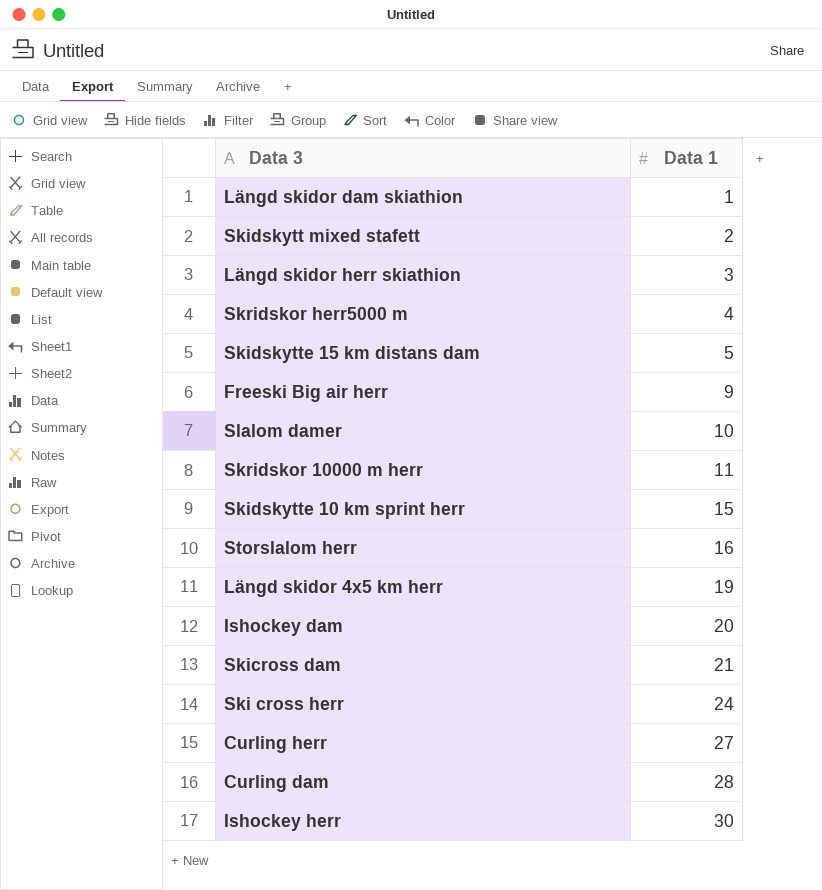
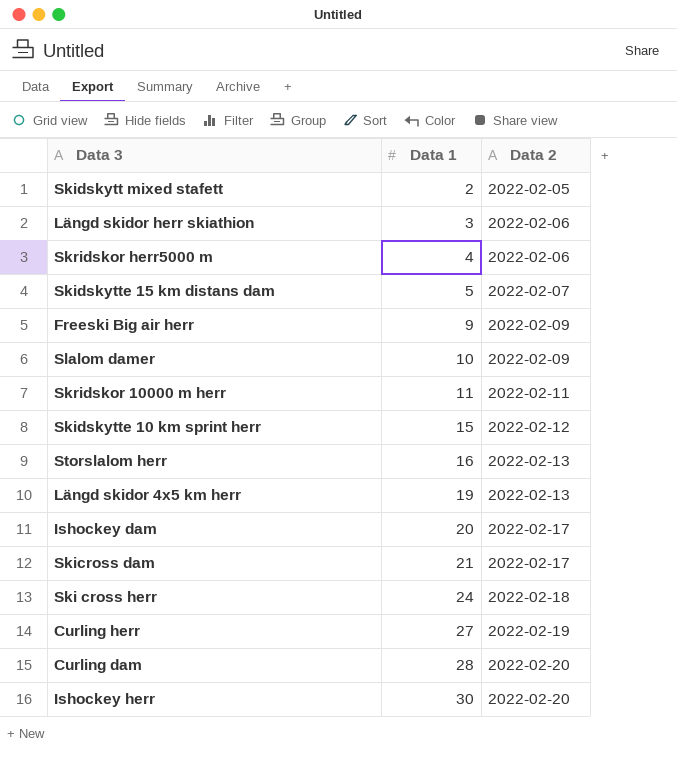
column Data 2 | position: none -> 3
row Längd skidor dam skiathion: 1 -> none

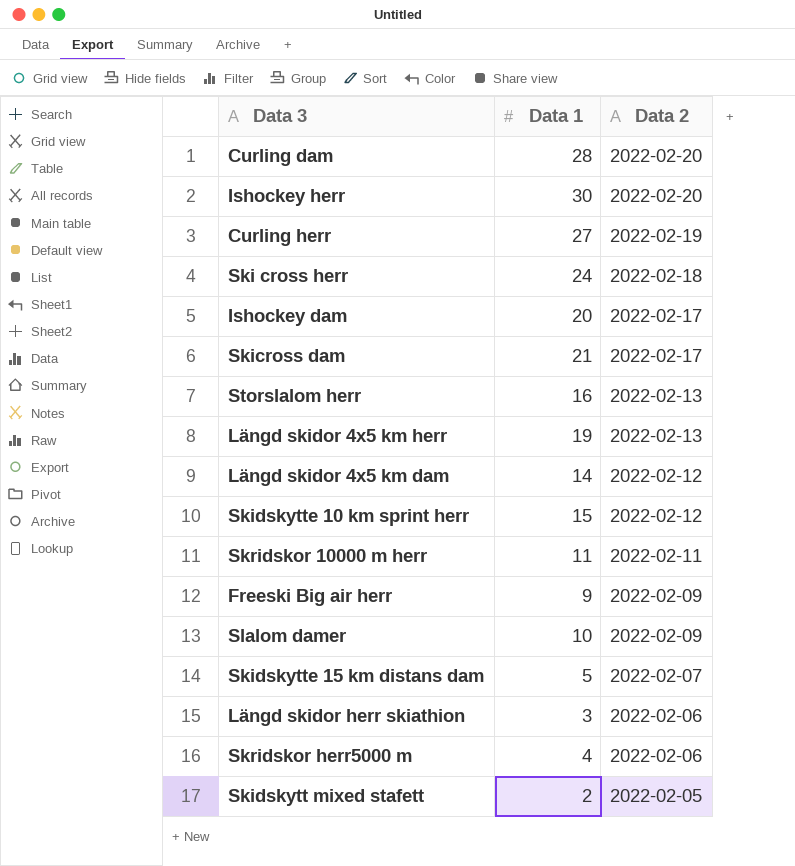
row order: Data 1 ascending -> Data 2 descending
row Längd skidor 4x5 km dam: none -> 14 | 2022-02-12

